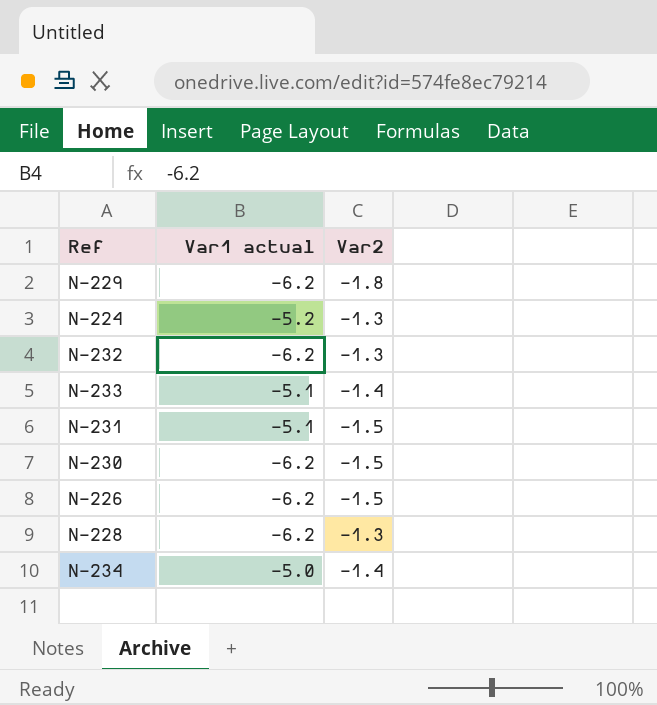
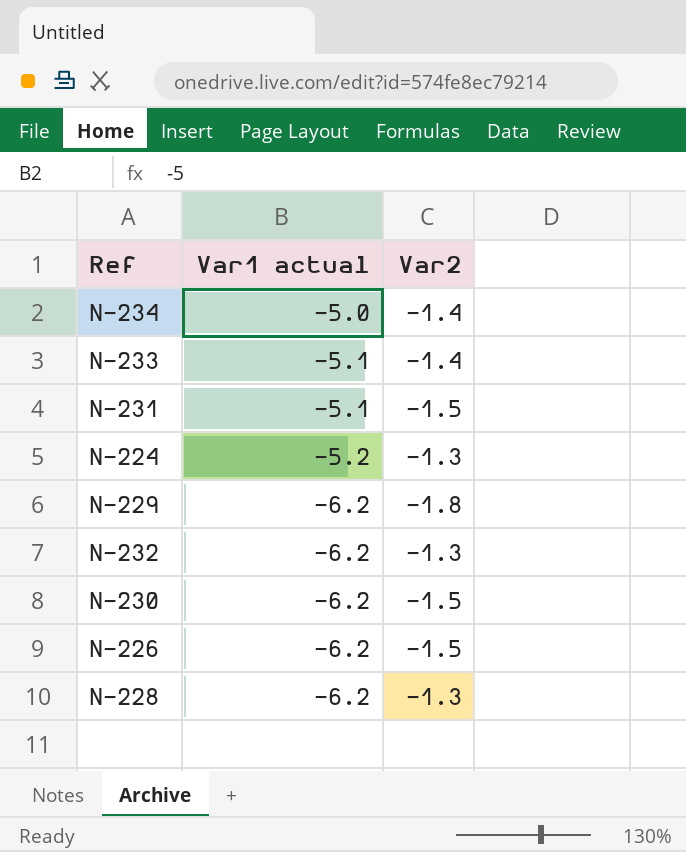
row order: none -> Var1 actual descending

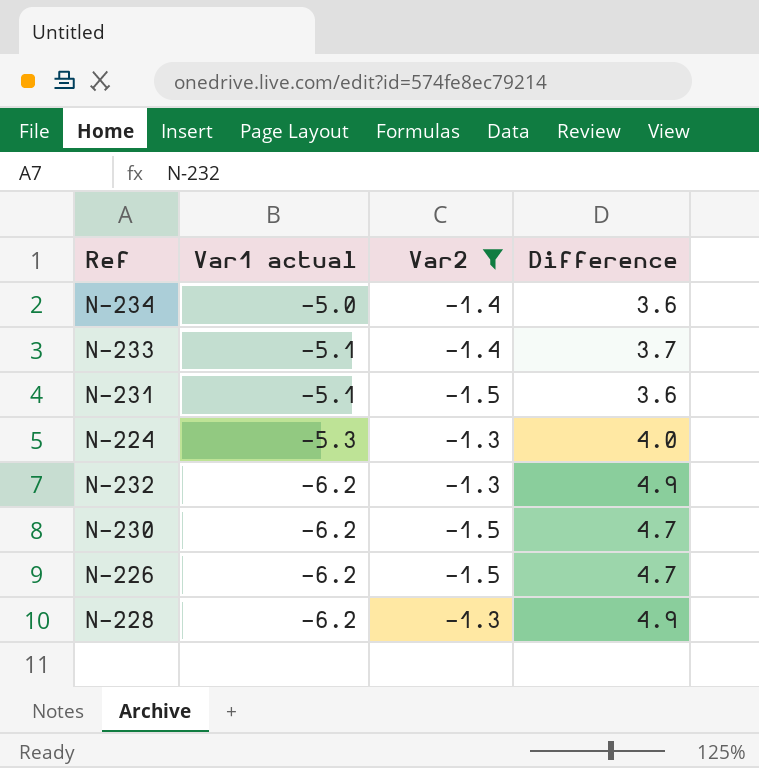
filter: none -> Var2 != -1.8
column Difference | formula: none -> [Var2] - [Var1 actual]
N-224 | Var1 actual: -5.2 -> -5.3

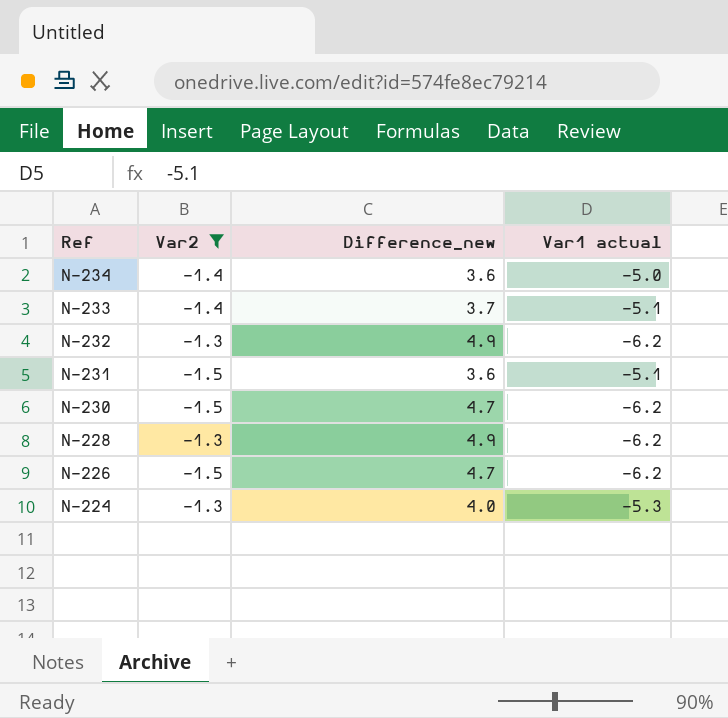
row order: Var1 actual descending -> Ref descending
column name: Difference -> Difference_new
column Var1 actual | position: 2 -> 4

